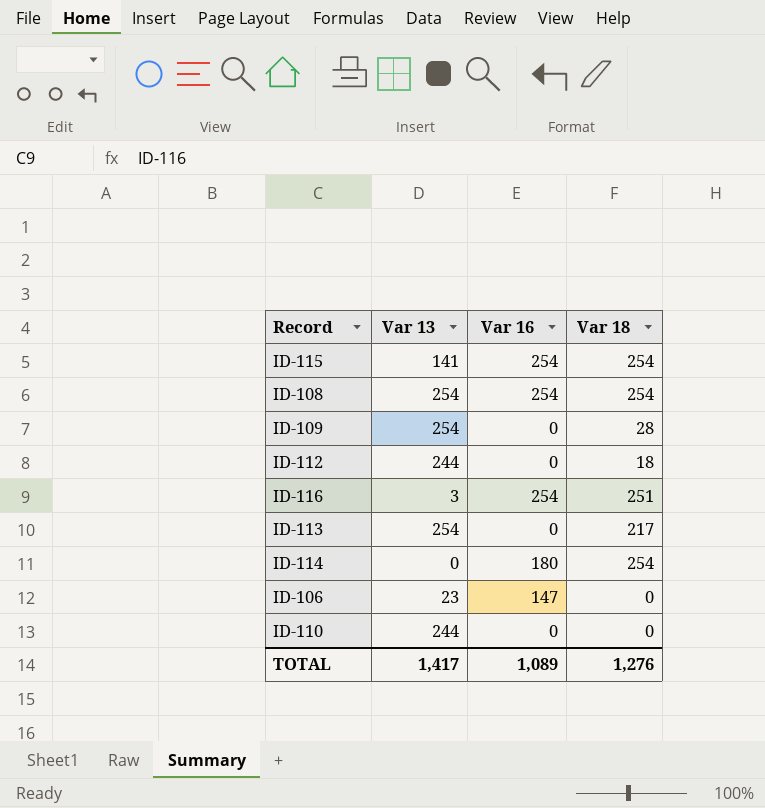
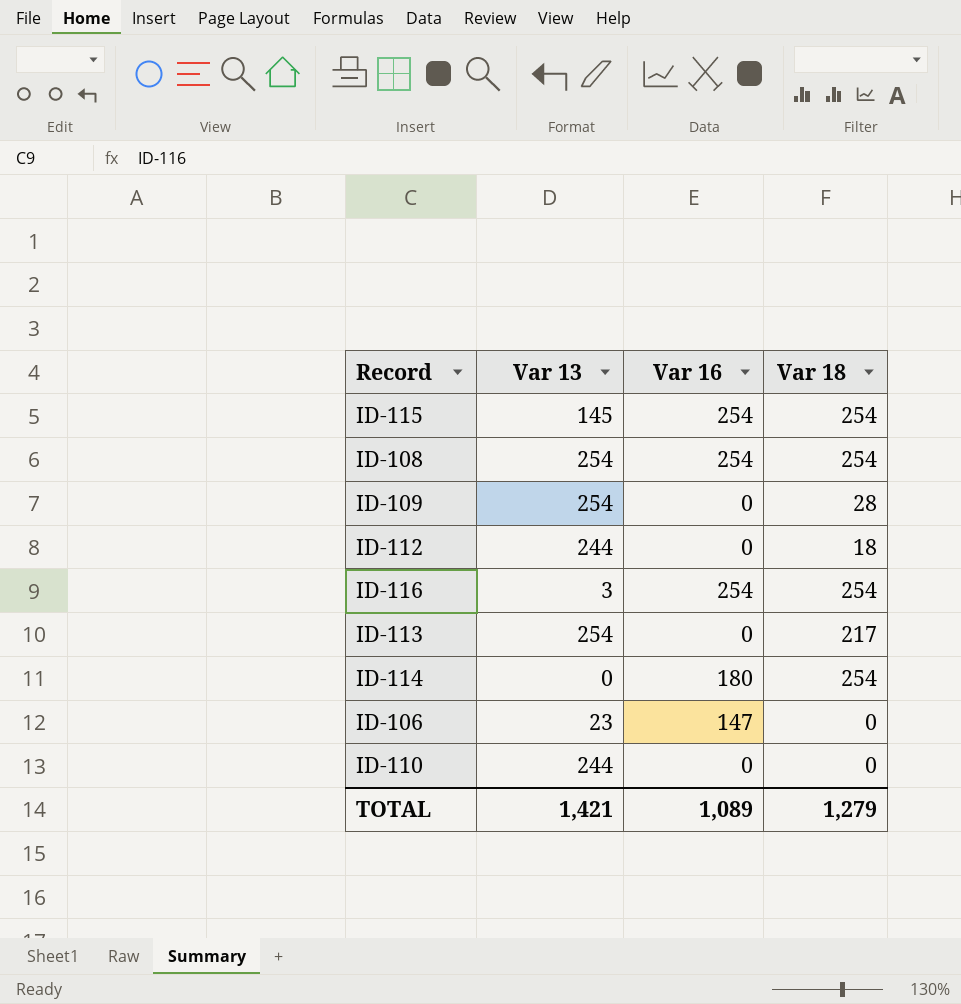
ID-115 | Var 13: 141 -> 145
ID-116 | Var 18: 251 -> 254
TOTAL | Var 13: 1,417 -> 1,421
TOTAL | Var 18: 1,276 -> 1,279

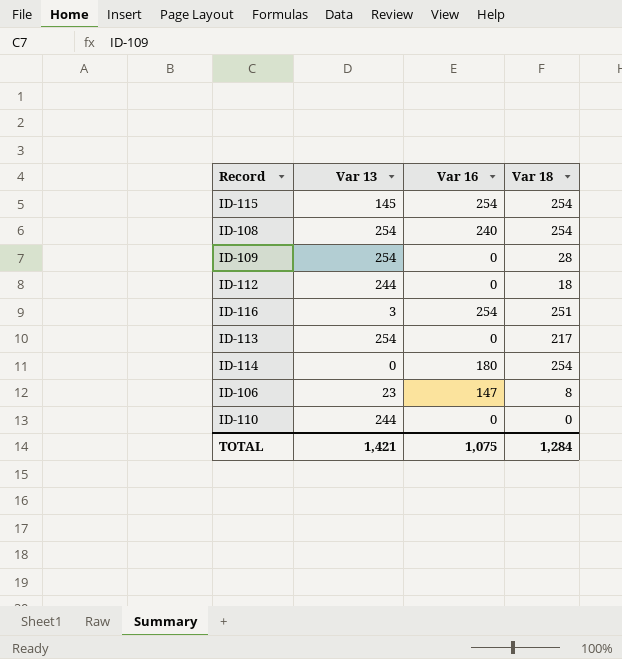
ID-108 | Var 16: 254 -> 240
ID-116 | Var 18: 254 -> 251
ID-106 | Var 18: 0 -> 8
TOTAL | Var 16: 1,089 -> 1,075
TOTAL | Var 18: 1,279 -> 1,284

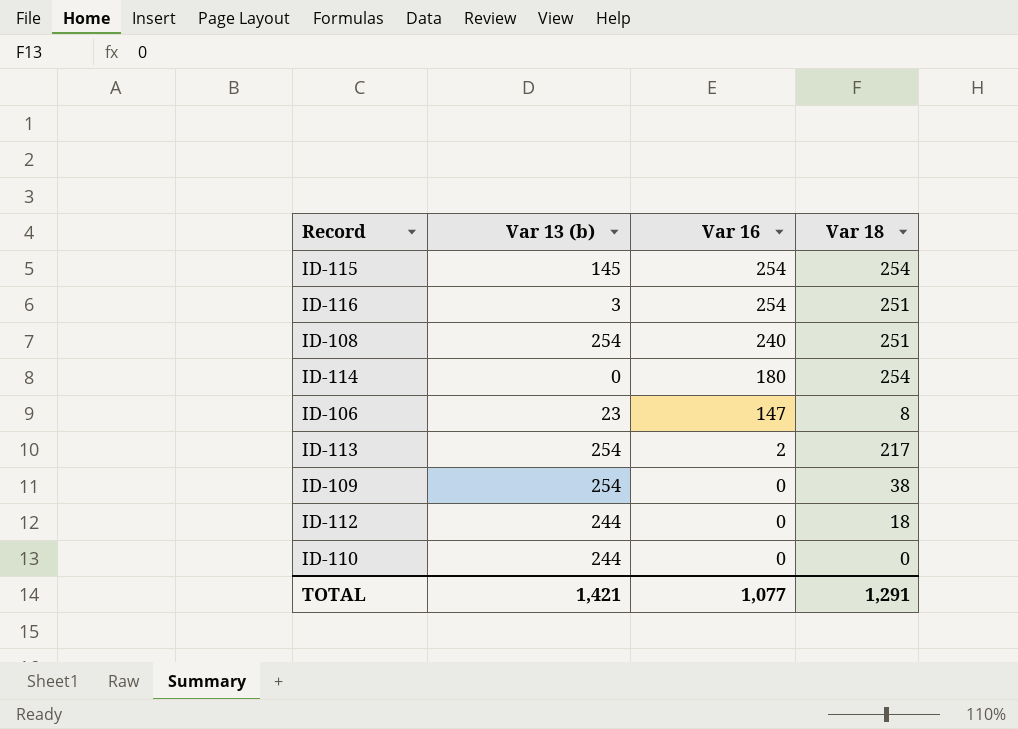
row order: none -> Var 16 descending
column name: Var 13 -> Var 13 (b)
ID-108 | Var 18: 254 -> 251
ID-113 | Var 16: 0 -> 2
ID-109 | Var 18: 28 -> 38
TOTAL | Var 16: 1,075 -> 1,077
TOTAL | Var 18: 1,284 -> 1,291

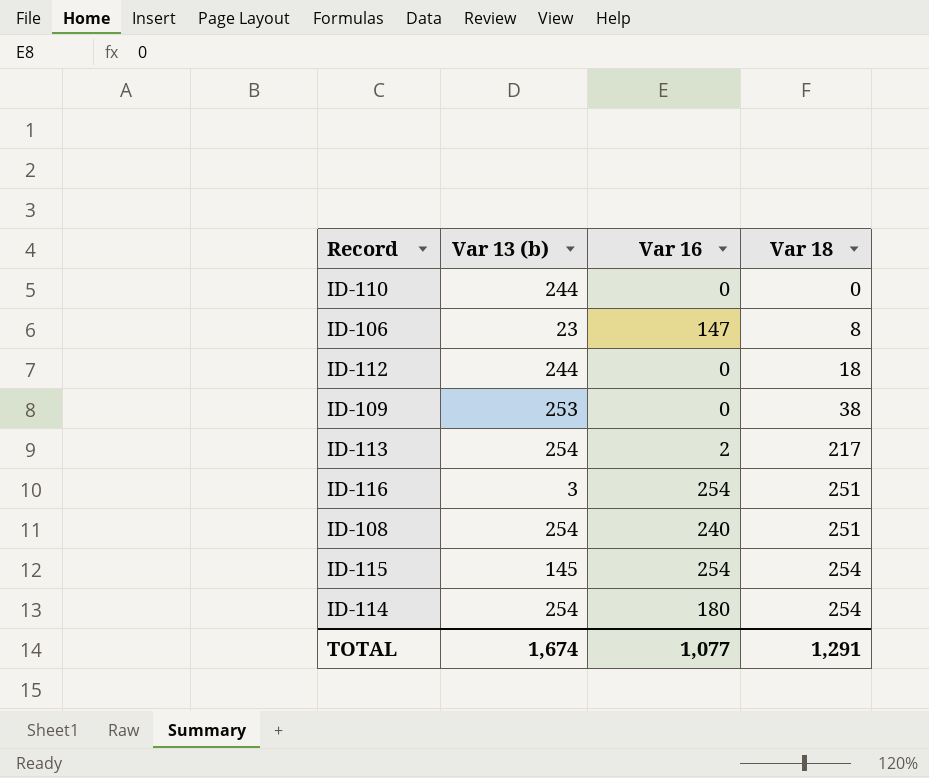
row order: Var 16 descending -> Var 18 ascending
ID-109 | Var 13 (b): 254 -> 253
ID-114 | Var 13 (b): 0 -> 254
TOTAL | Var 13 (b): 1,421 -> 1,674

